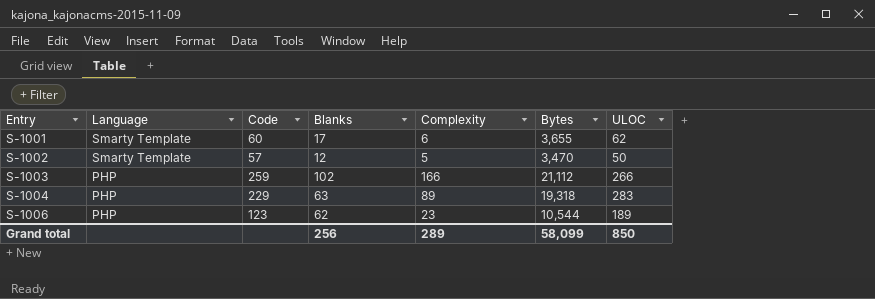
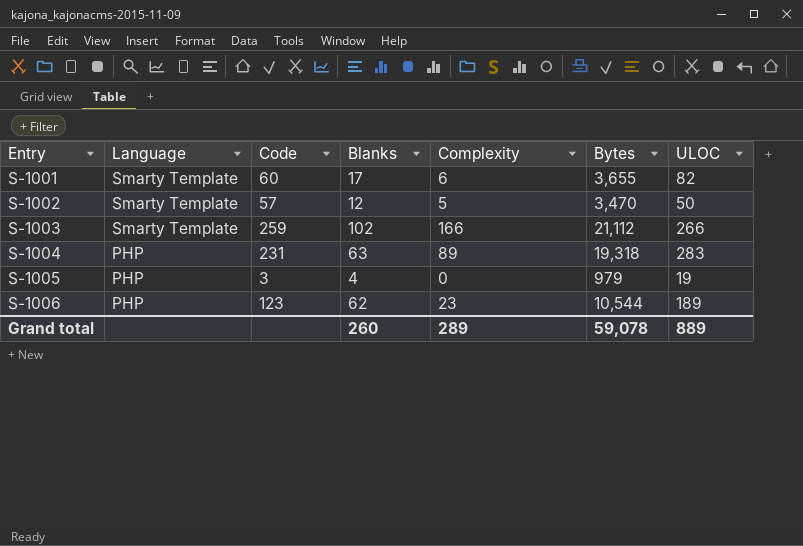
S-1001 | ULOC: 62 -> 82
S-1003 | Language: PHP -> Smarty Template
S-1004 | Code: 229 -> 231
row S-1005: none -> PHP | 3 | 4 | 0 | 979 | 19
Grand total | Blanks: 256 -> 260
Grand total | Bytes: 58,099 -> 59,078
Grand total | ULOC: 850 -> 889

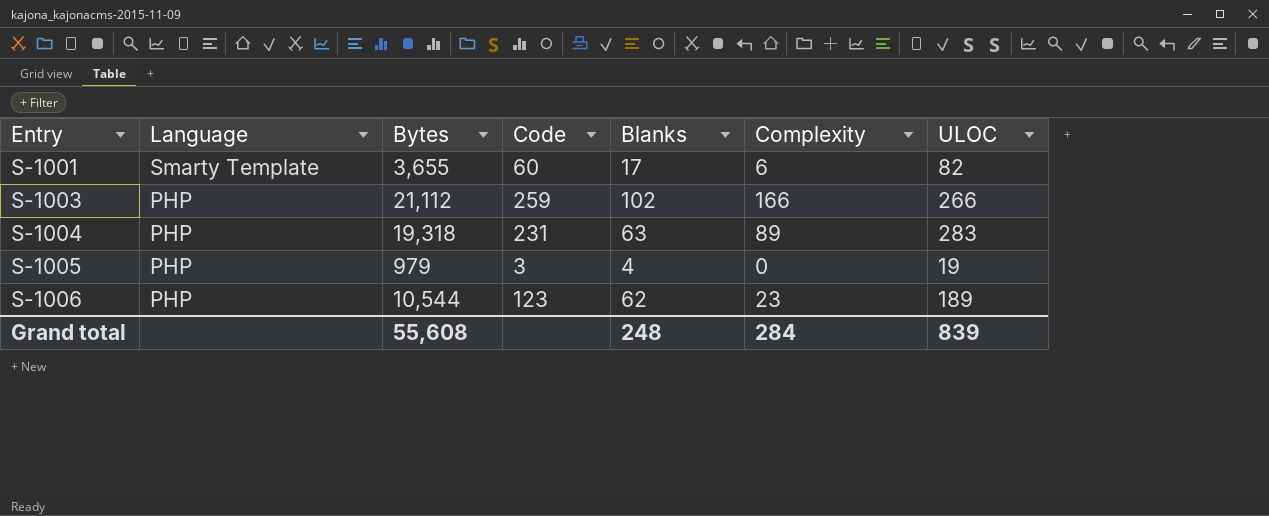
column Bytes | position: 6 -> 3
row S-1002: Smarty Template | 57 | 12 | 5 | 3,470 | 50 -> none
S-1003 | Language: Smarty Template -> PHP
Grand total | Bytes: 59,078 -> 55,608
Grand total | Blanks: 260 -> 248
Grand total | Complexity: 289 -> 284
Grand total | ULOC: 889 -> 839

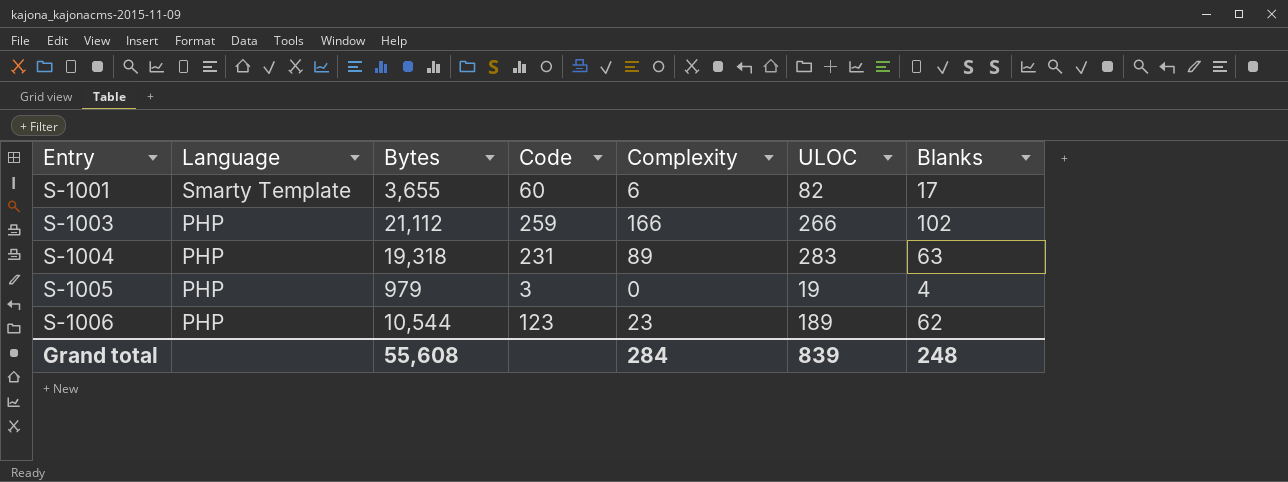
column Blanks | position: 5 -> 7

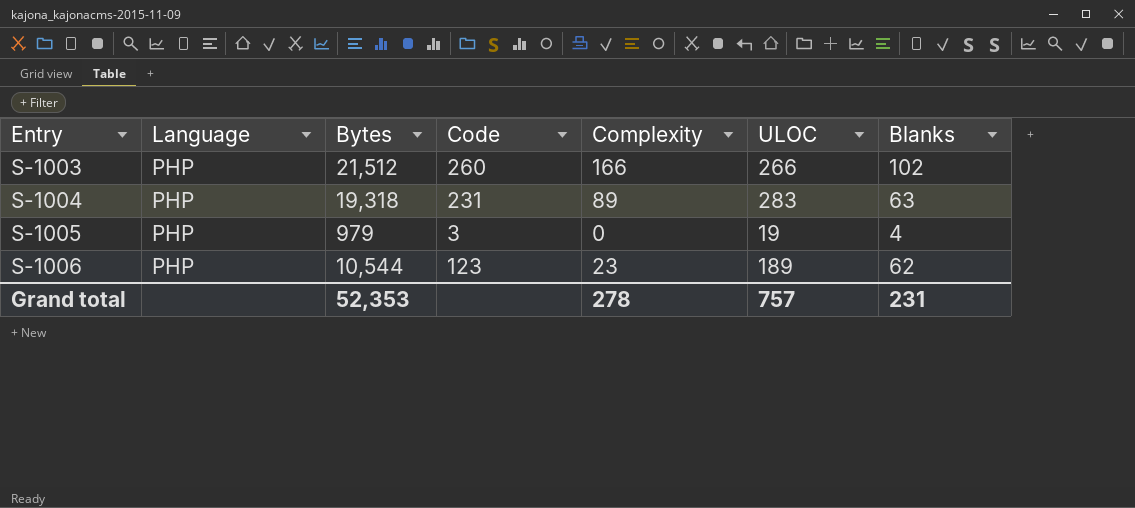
row S-1001: Smarty Template | 3,655 | 60 | 6 | 82 | 17 -> none
S-1003 | Bytes: 21,112 -> 21,512
S-1003 | Code: 259 -> 260
Grand total | Bytes: 55,608 -> 52,353
Grand total | Complexity: 284 -> 278
Grand total | ULOC: 839 -> 757
Grand total | Blanks: 248 -> 231

